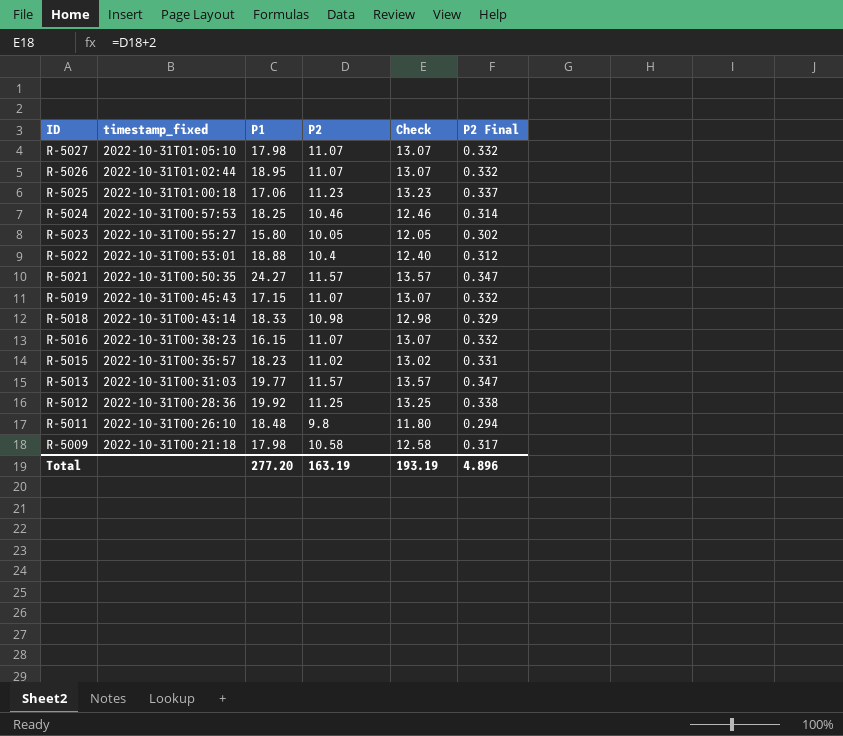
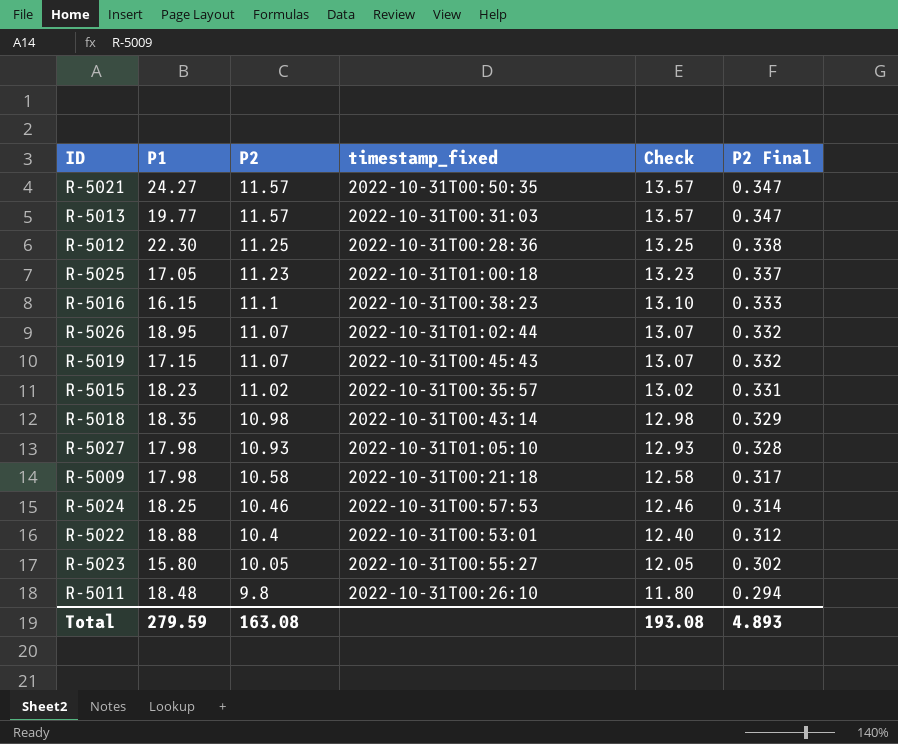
row order: ID descending -> P2 descending
column timestamp_fixed | position: 2 -> 4
R-5012 | P1: 19.92 -> 22.30
R-5025 | P1: 17.06 -> 17.05
R-5016 | P2: 11.07 -> 11.1
R-5016 | Check: 13.07 -> 13.10
R-5016 | P2 Final: 0.332 -> 0.333
R-5018 | P1: 18.33 -> 18.35
R-5027 | P2: 11.07 -> 10.93
R-5027 | Check: 13.07 -> 12.93
R-5027 | P2 Final: 0.332 -> 0.328
Total | P1: 277.20 -> 279.59
Total | P2: 163.19 -> 163.08
Total | Check: 193.19 -> 193.08
Total | P2 Final: 4.896 -> 4.893

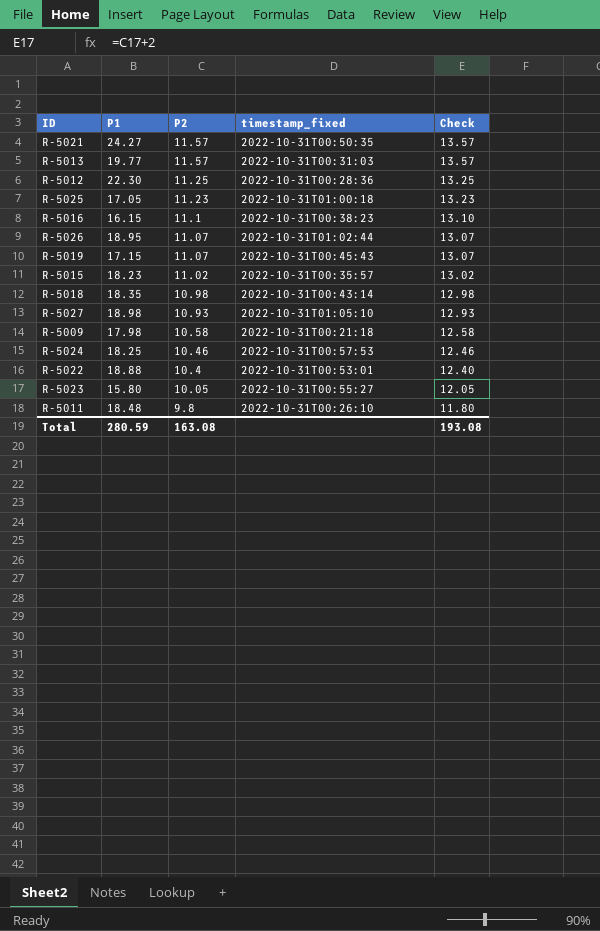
column P2 Final | formula: [P2] * 0.03 -> none
R-5027 | P1: 17.98 -> 18.98
Total | P1: 279.59 -> 280.59

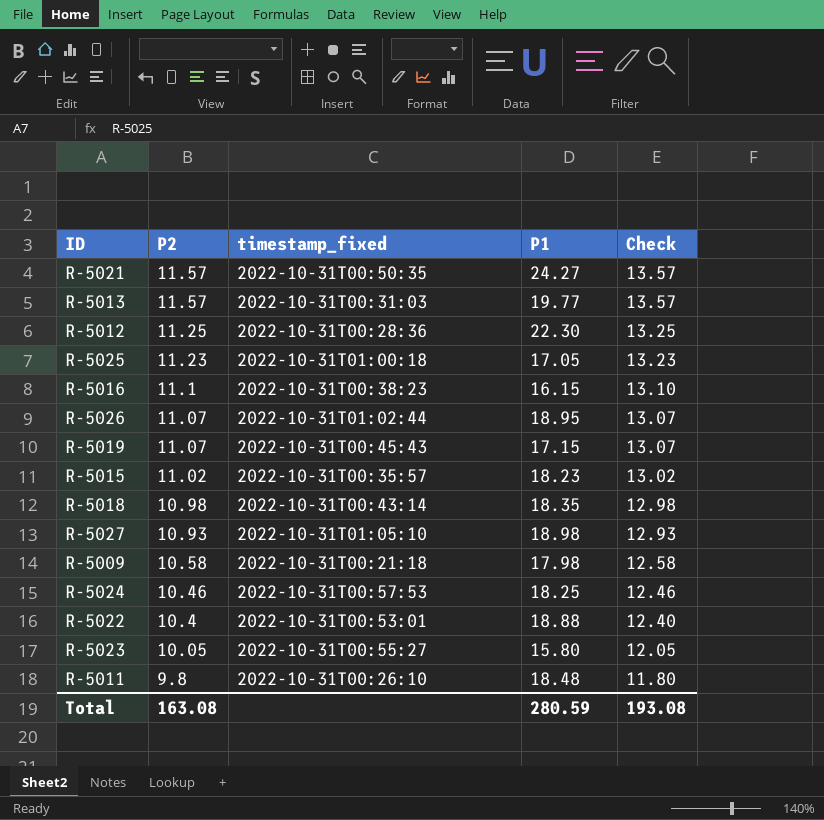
column P1 | position: 2 -> 4

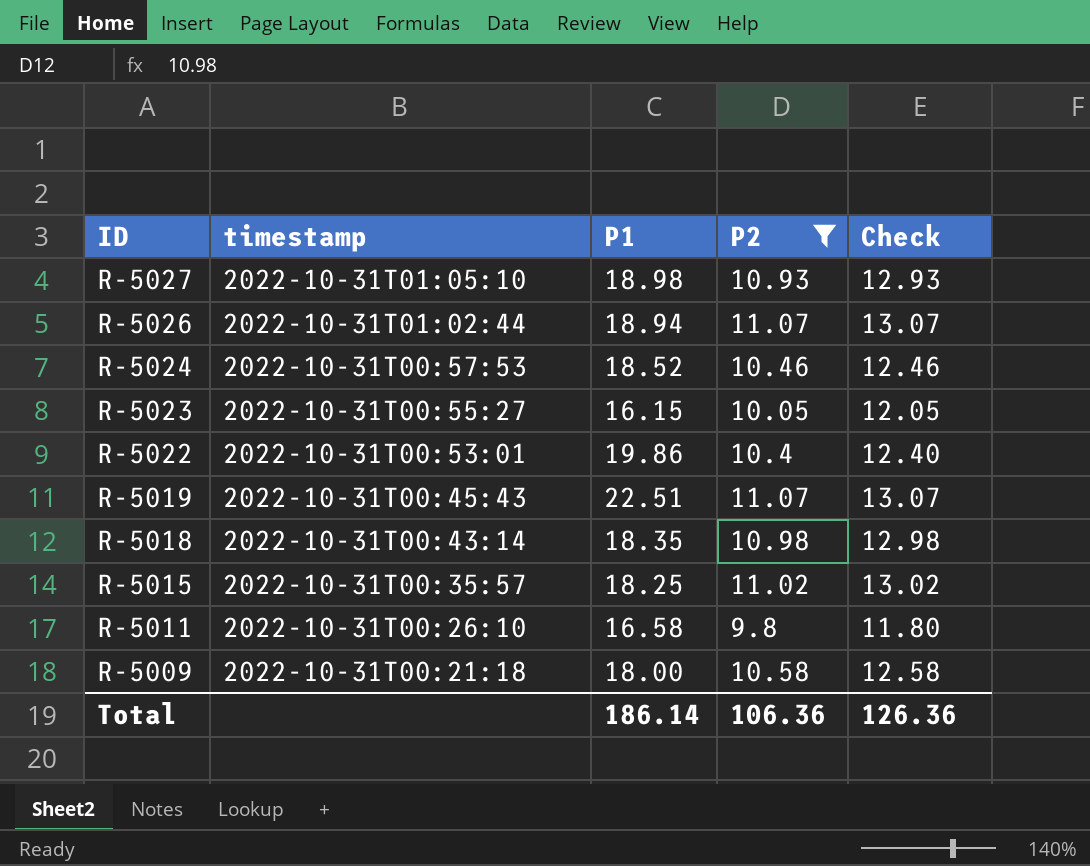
filter: none -> P2 <= 11.07
row order: P2 descending -> ID descending
column name: timestamp_fixed -> timestamp
column P2 | position: 2 -> 4
R-5026 | P1: 18.95 -> 18.94
R-5024 | P1: 18.25 -> 18.52
R-5023 | P1: 15.80 -> 16.15
R-5022 | P1: 18.88 -> 19.86
R-5019 | P1: 17.15 -> 22.51
R-5015 | P1: 18.23 -> 18.25
R-5011 | P1: 18.48 -> 16.58
R-5009 | P1: 17.98 -> 18.00
Total | P1: 280.59 -> 186.14
Total | P2: 163.08 -> 106.36
Total | Check: 193.08 -> 126.36

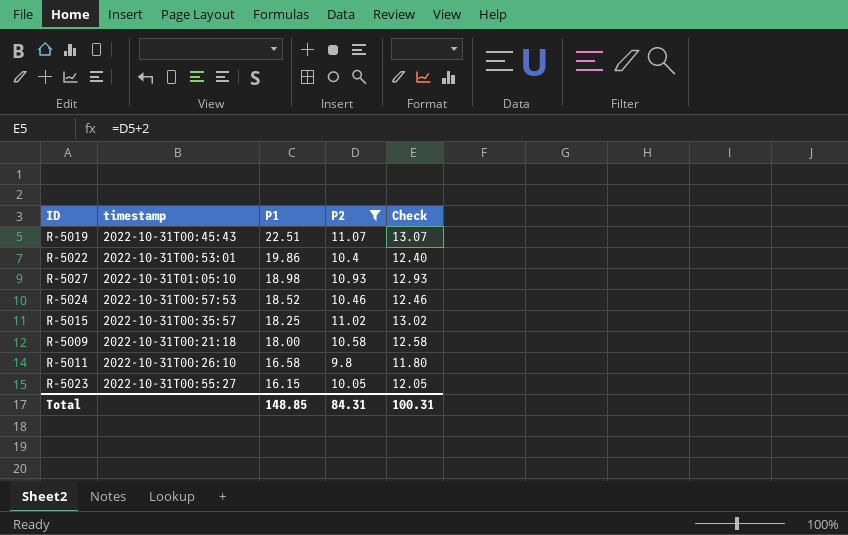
row order: ID descending -> P1 descending
row R-5026: 2022-10-31T01:02:44 | 18.94 | 11.07 | 13.07 -> none
row R-5018: 2022-10-31T00:43:14 | 18.35 | 10.98 | 12.98 -> none
Total | P1: 186.14 -> 148.85
Total | P2: 106.36 -> 84.31
Total | Check: 126.36 -> 100.31

